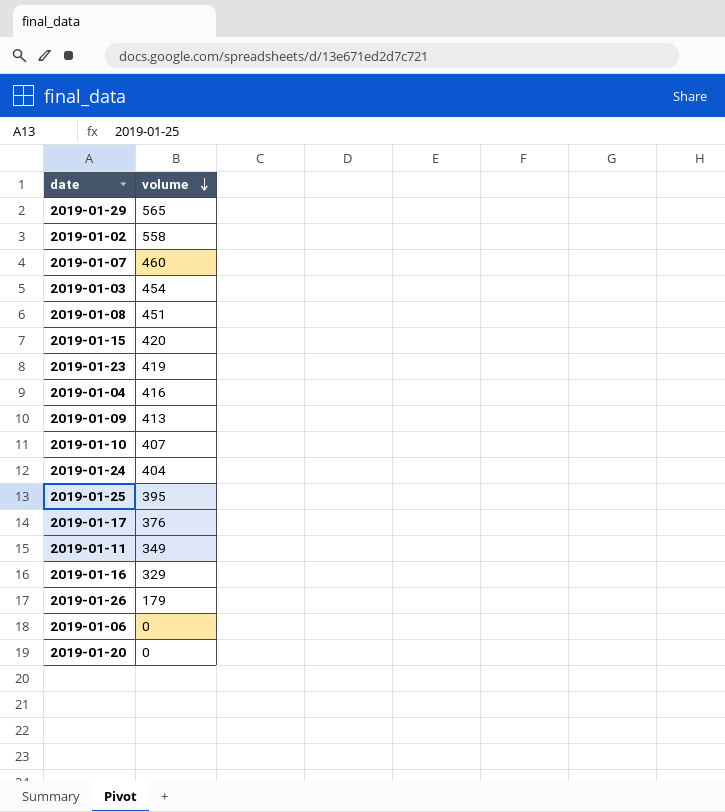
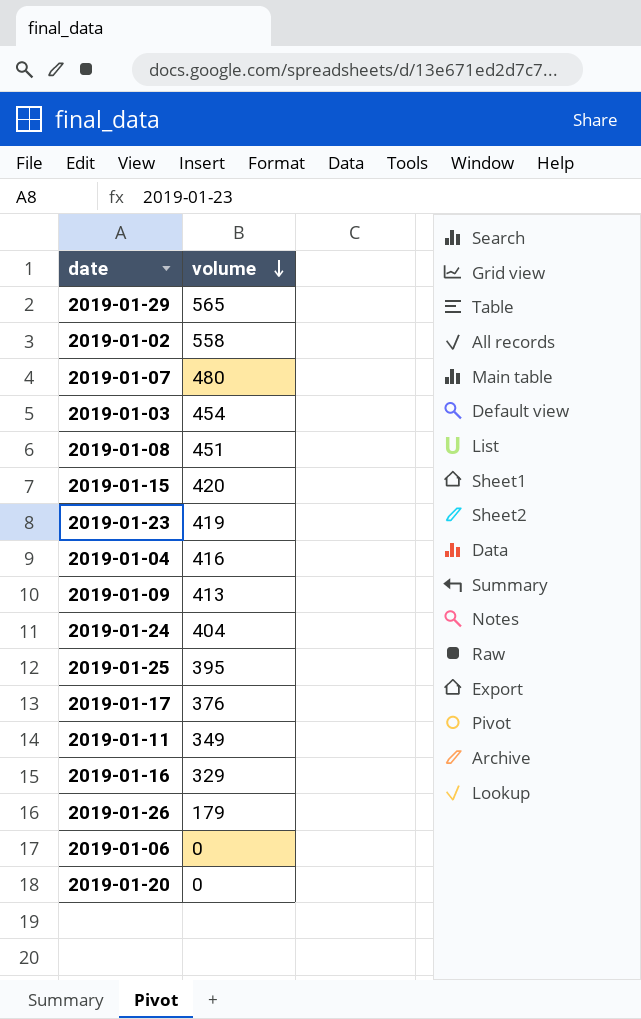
row 2019-01-10: 407 -> none
2019-01-07 | volume: 460 -> 480

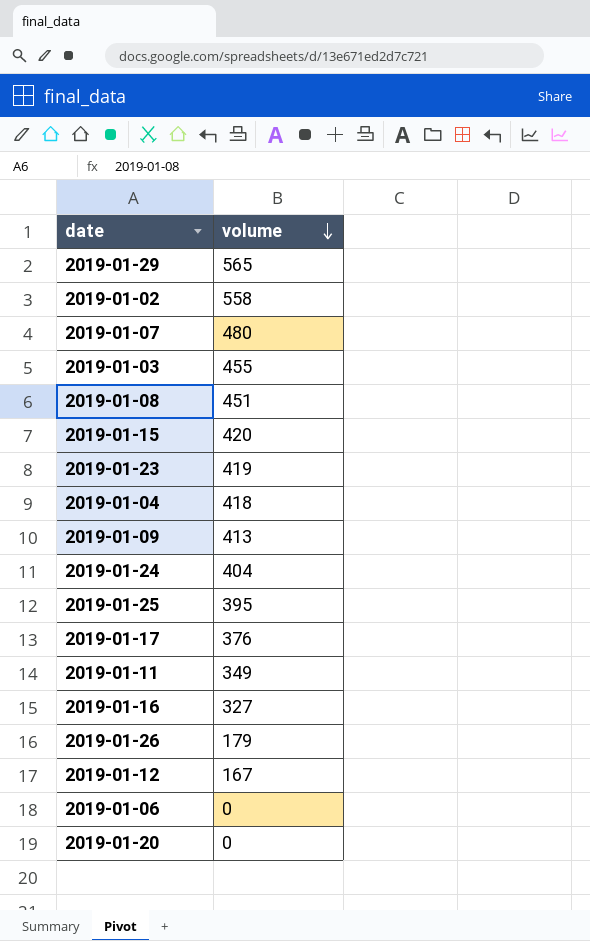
2019-01-03 | volume: 454 -> 455
2019-01-04 | volume: 416 -> 418
2019-01-16 | volume: 329 -> 327
row 2019-01-12: none -> 167

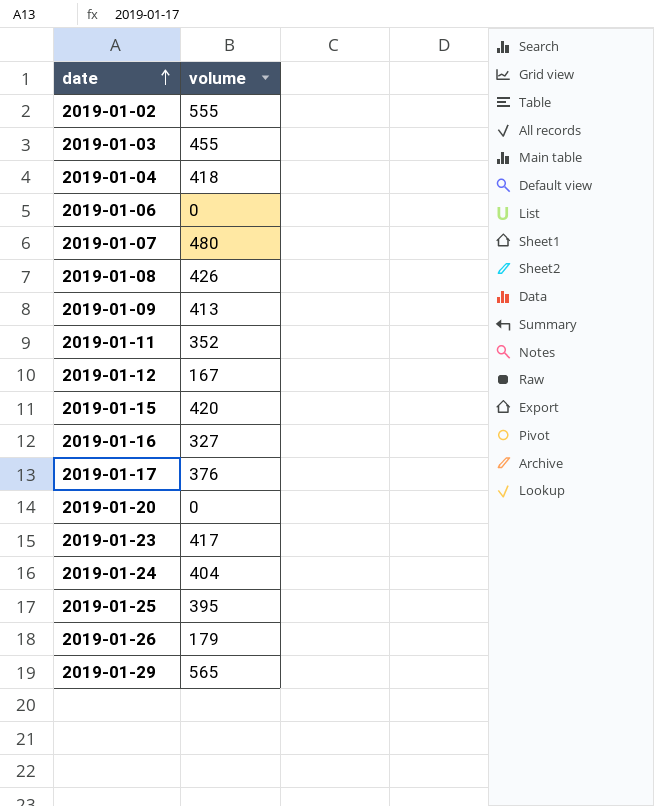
row order: volume descending -> date ascending
2019-01-02 | volume: 558 -> 555
2019-01-08 | volume: 451 -> 426
2019-01-11 | volume: 349 -> 352
2019-01-23 | volume: 419 -> 417

